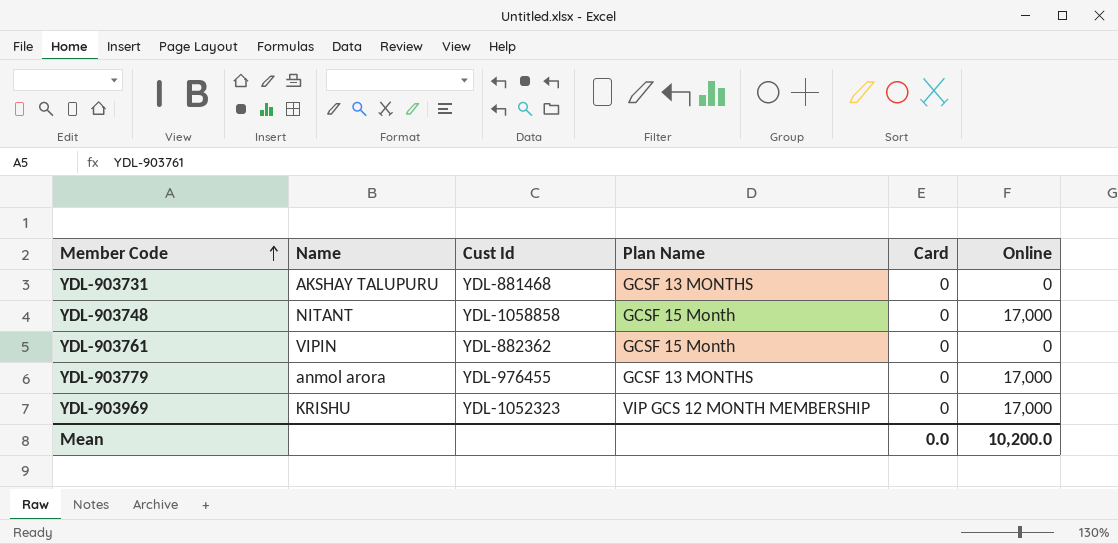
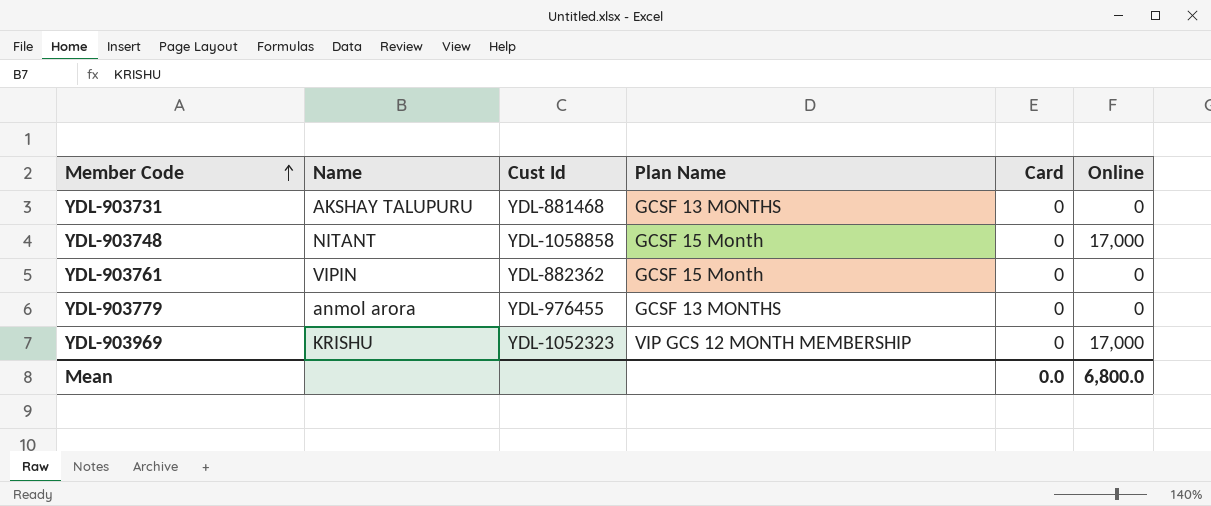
YDL-903779 | Online: 17,000 -> 0
Mean | Online: 10,200.0 -> 6,800.0

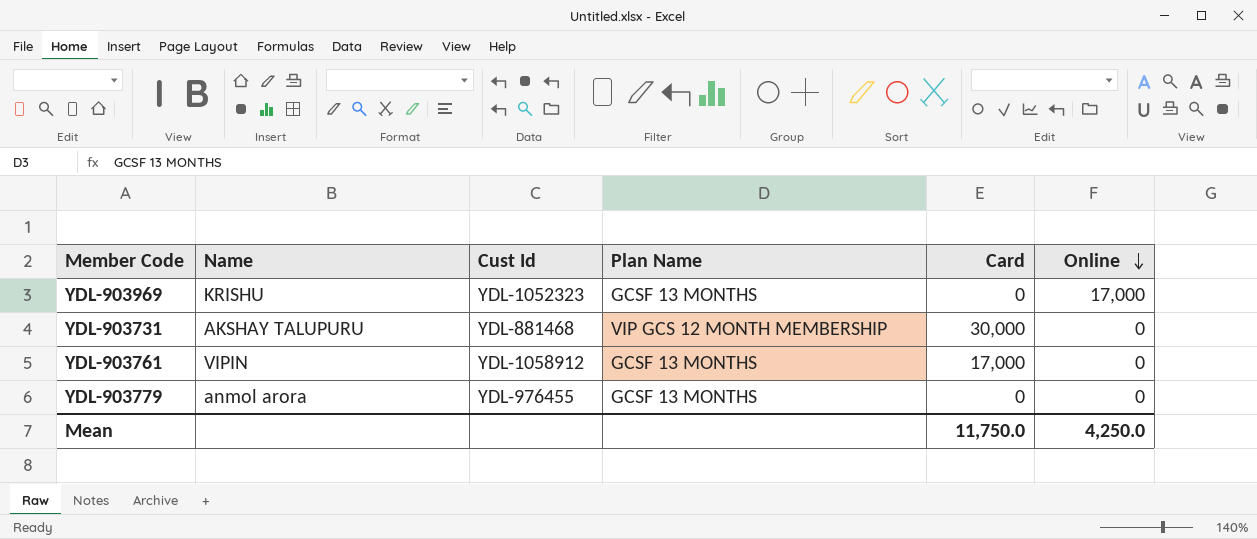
row order: Member Code ascending -> Online descending
row YDL-903748: NITANT | YDL-1058858 | GCSF 15 Month | 0 | 17,000 -> none
YDL-903969 | Plan Name: VIP GCS 12 MONTH MEMBERSHIP -> GCSF 13 MONTHS
YDL-903731 | Plan Name: GCSF 13 MONTHS -> VIP GCS 12 MONTH MEMBERSHIP
YDL-903731 | Card: 0 -> 30,000
YDL-903761 | Cust Id: YDL-882362 -> YDL-1058912
YDL-903761 | Plan Name: GCSF 15 Month -> GCSF 13 MONTHS
YDL-903761 | Card: 0 -> 17,000
Mean | Card: 0.0 -> 11,750.0
Mean | Online: 6,800.0 -> 4,250.0

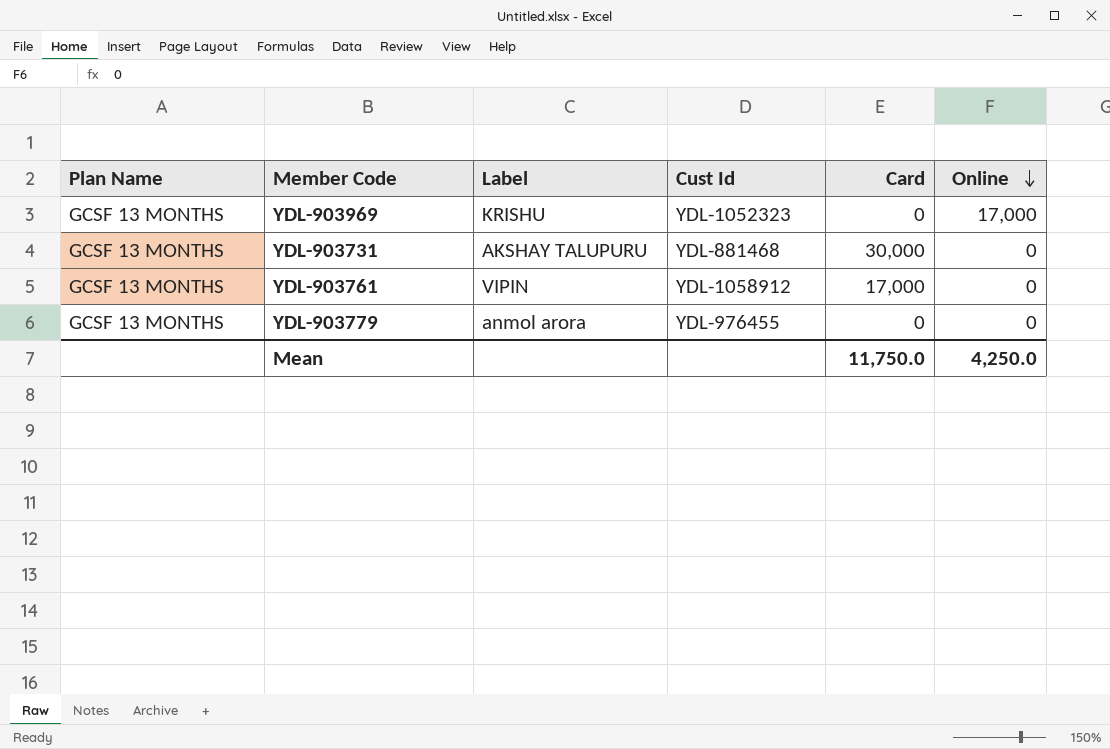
column Plan Name | position: 4 -> 1
column name: Name -> Label
YDL-903731 | Plan Name: VIP GCS 12 MONTH MEMBERSHIP -> GCSF 13 MONTHS

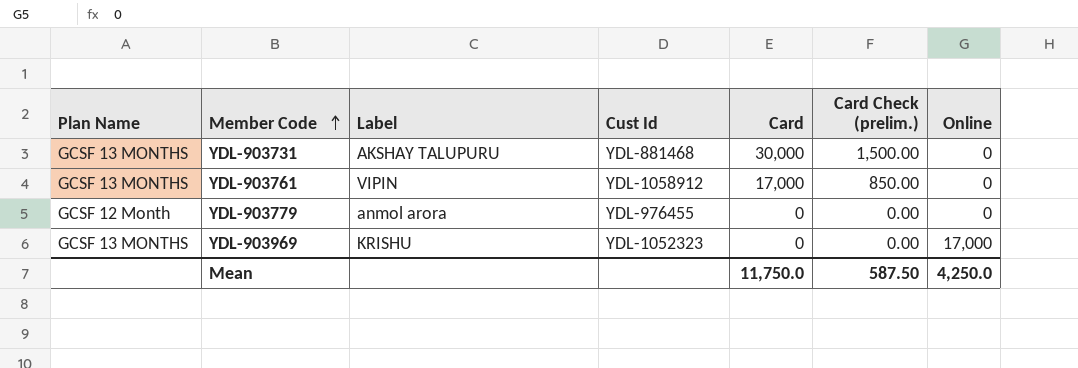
row order: Online descending -> Member Code ascending
column Card Check (prelim.) | formula: none -> [Card] * 0.05
YDL-903779 | Plan Name: GCSF 13 MONTHS -> GCSF 12 Month

